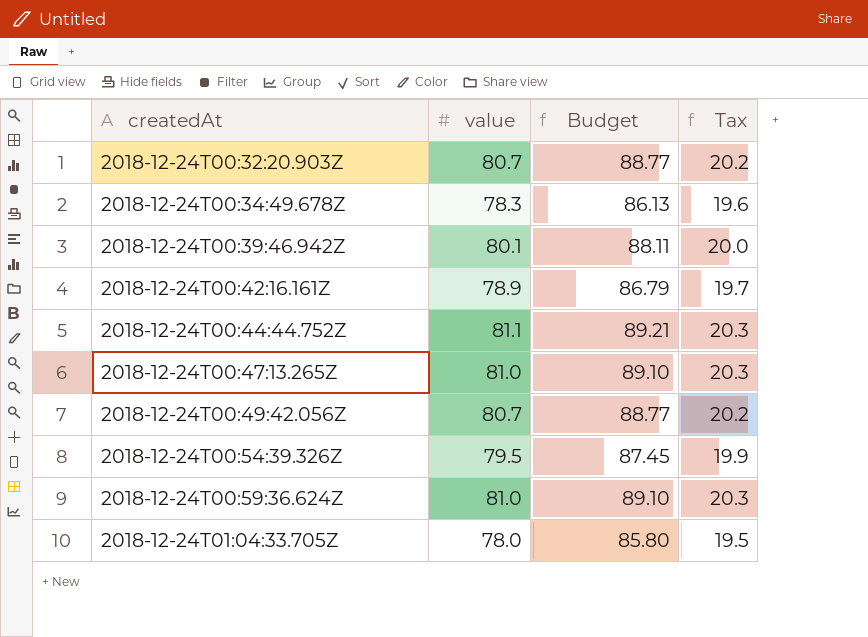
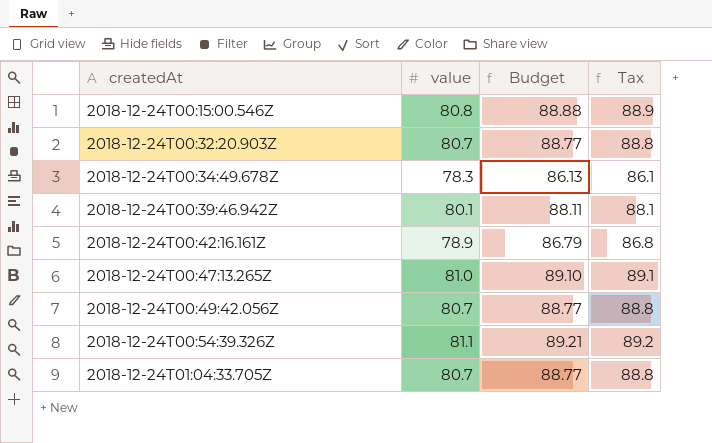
column Tax | formula: [value] * 0.25 -> [value] * 1.1
row 2018-12-24T00:44:44.752Z: 81.1 | 89.21 | 20.3 -> none
row 2018-12-24T00:59:36.624Z: 81.0 | 89.10 | 20.3 -> none
row 2018-12-24T00:15:00.546Z: none -> 80.8 | 88.88 | 88.9
2018-12-24T00:54:39.326Z | value: 79.5 -> 81.1
2018-12-24T00:54:39.326Z | Budget: 87.45 -> 89.21
2018-12-24T01:04:33.705Z | value: 78.0 -> 80.7
2018-12-24T01:04:33.705Z | Budget: 85.80 -> 88.77

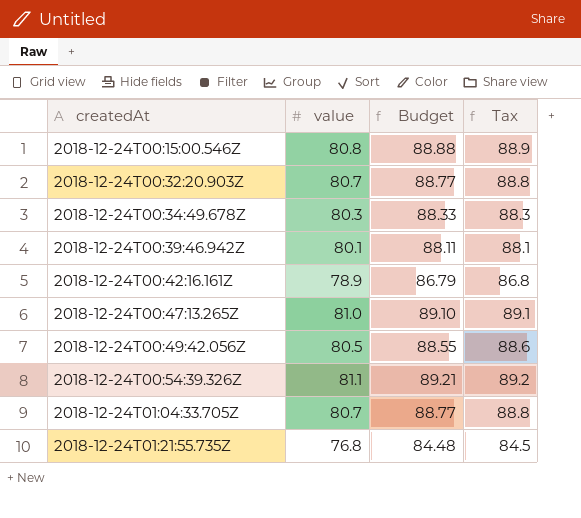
2018-12-24T00:34:49.678Z | value: 78.3 -> 80.3
2018-12-24T00:34:49.678Z | Budget: 86.13 -> 88.33
2018-12-24T00:34:49.678Z | Tax: 86.1 -> 88.3
2018-12-24T00:49:42.056Z | value: 80.7 -> 80.5
2018-12-24T00:49:42.056Z | Budget: 88.77 -> 88.55
2018-12-24T00:49:42.056Z | Tax: 88.8 -> 88.6
row 2018-12-24T01:21:55.735Z: none -> 76.8 | 84.48 | 84.5

